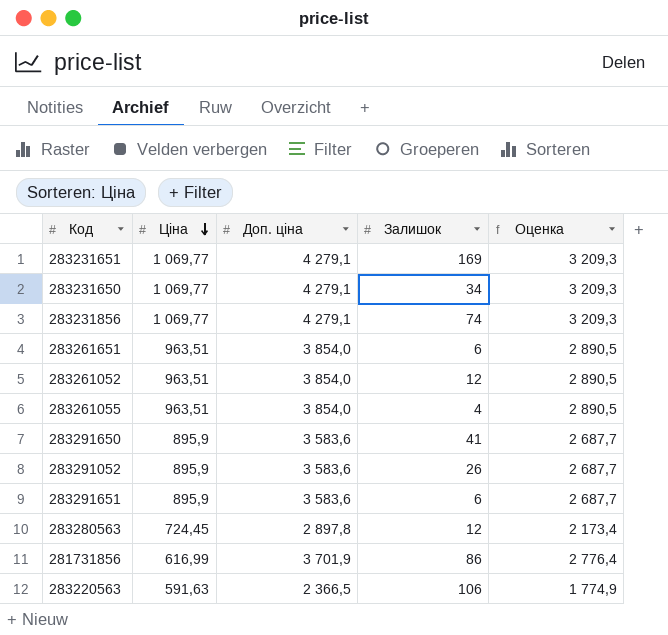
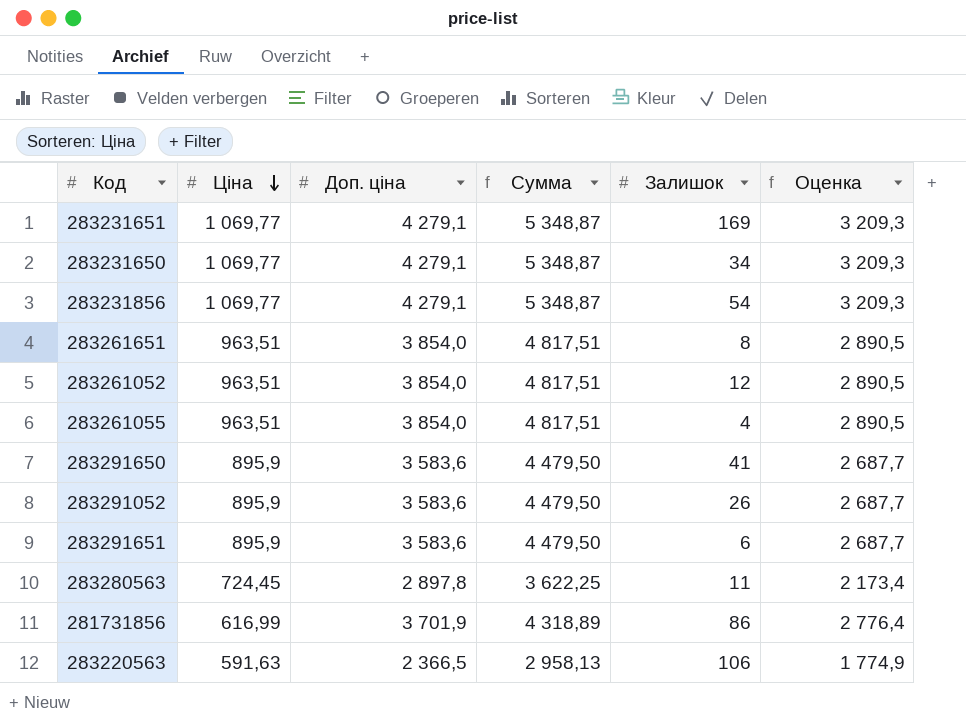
column Сумма | formula: none -> [Ціна] + [Доп. ціна]
283231856 | Залишок: 74 -> 54
283261651 | Залишок: 6 -> 8
283280563 | Залишок: 12 -> 11

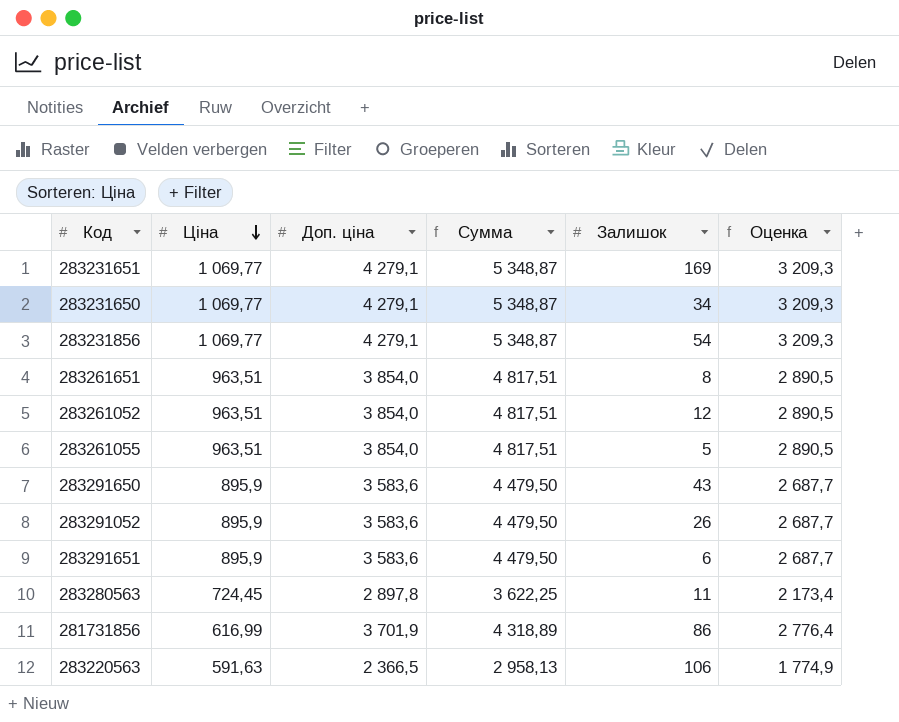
283261055 | Залишок: 4 -> 5
283291650 | Залишок: 41 -> 43

